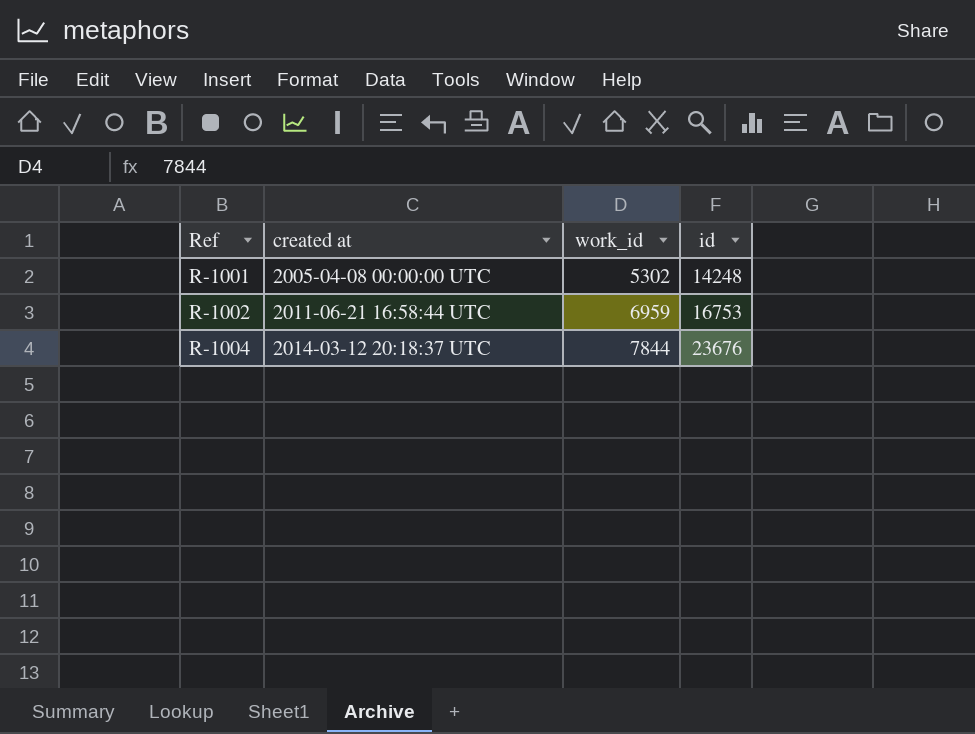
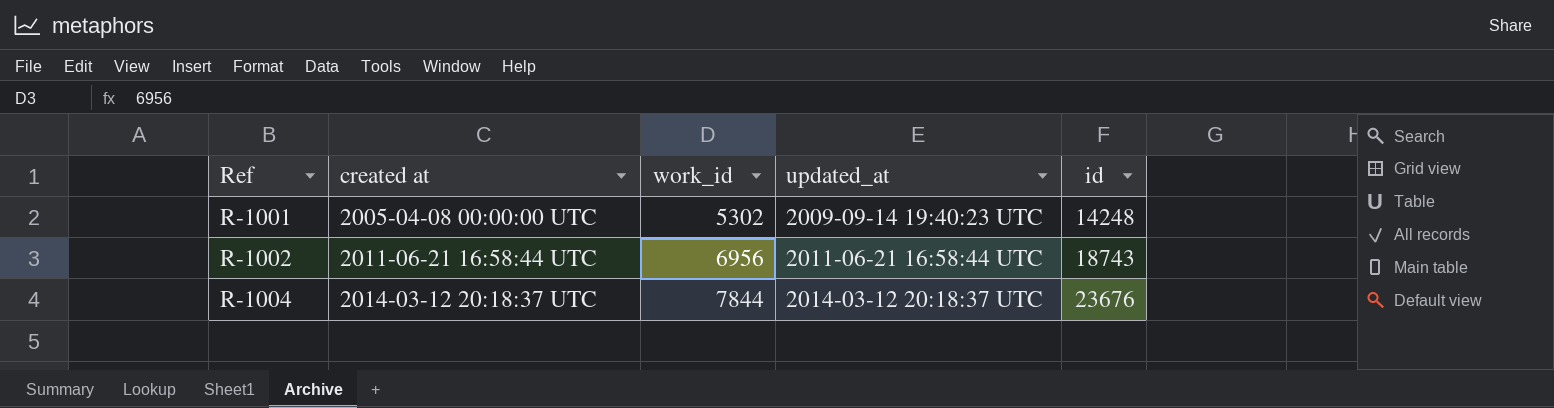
column updated_at | position: none -> 4
R-1002 | work_id: 6959 -> 6956
R-1002 | id: 16753 -> 18743

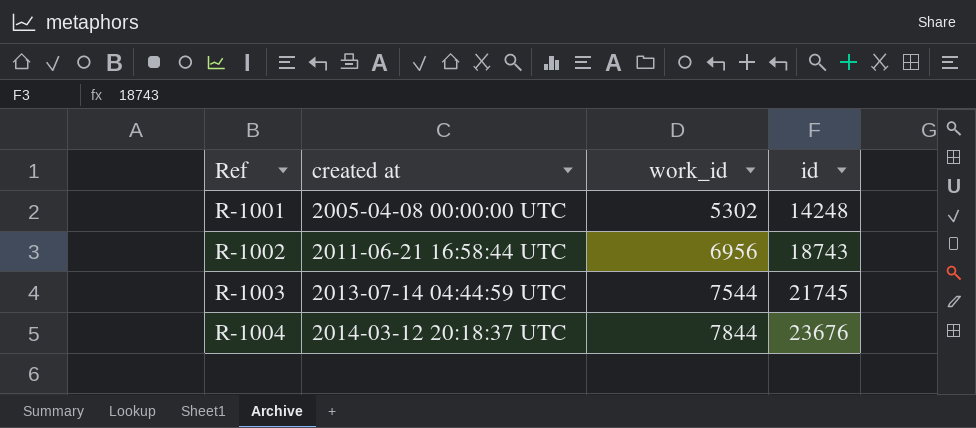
column updated_at | position: 4 -> none
row R-1003: none -> 2013-07-14 04:44:59 UTC | 7544 | 21745

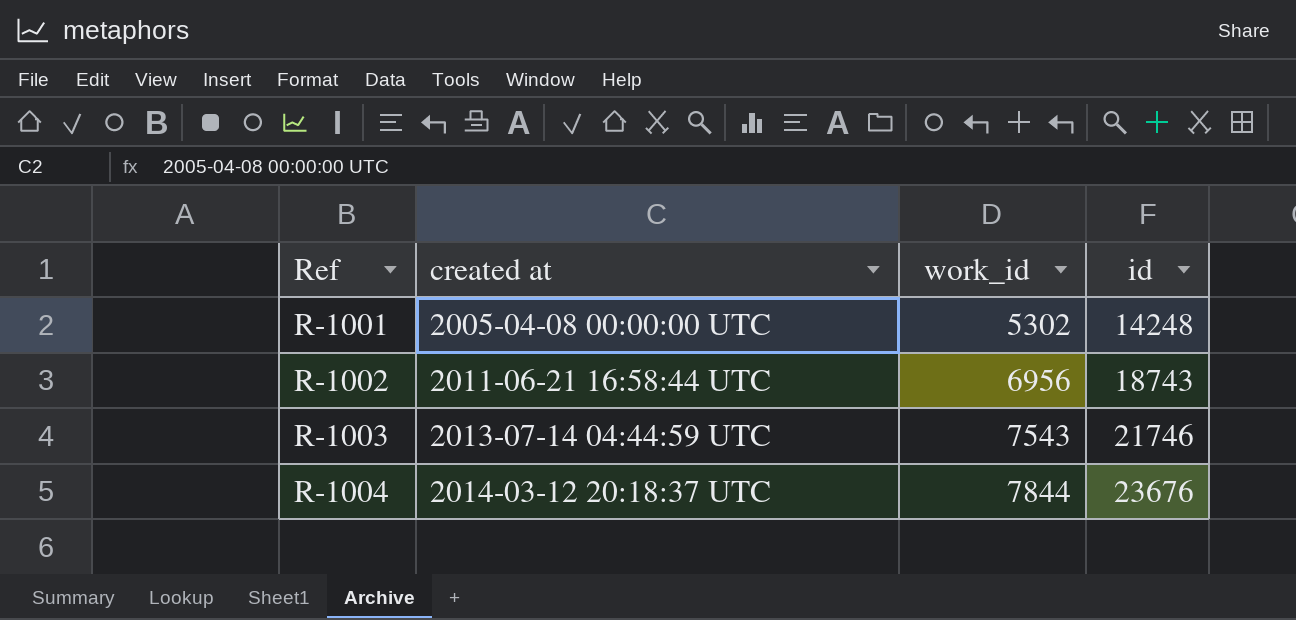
R-1003 | work_id: 7544 -> 7543
R-1003 | id: 21745 -> 21746

